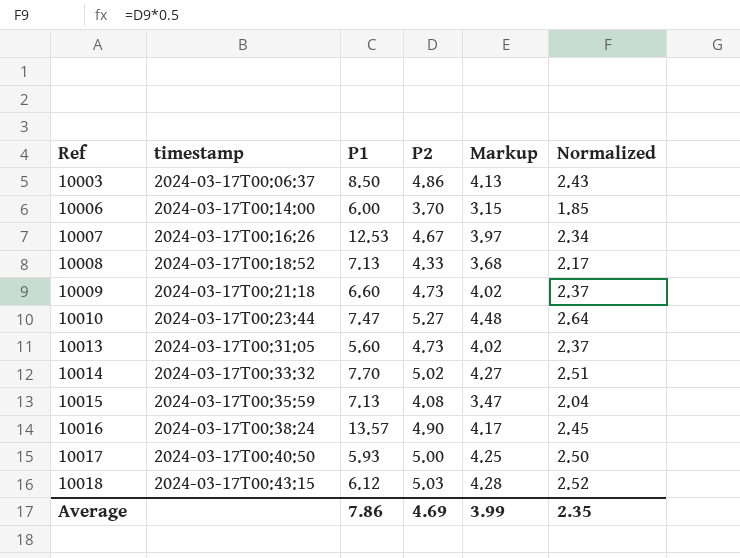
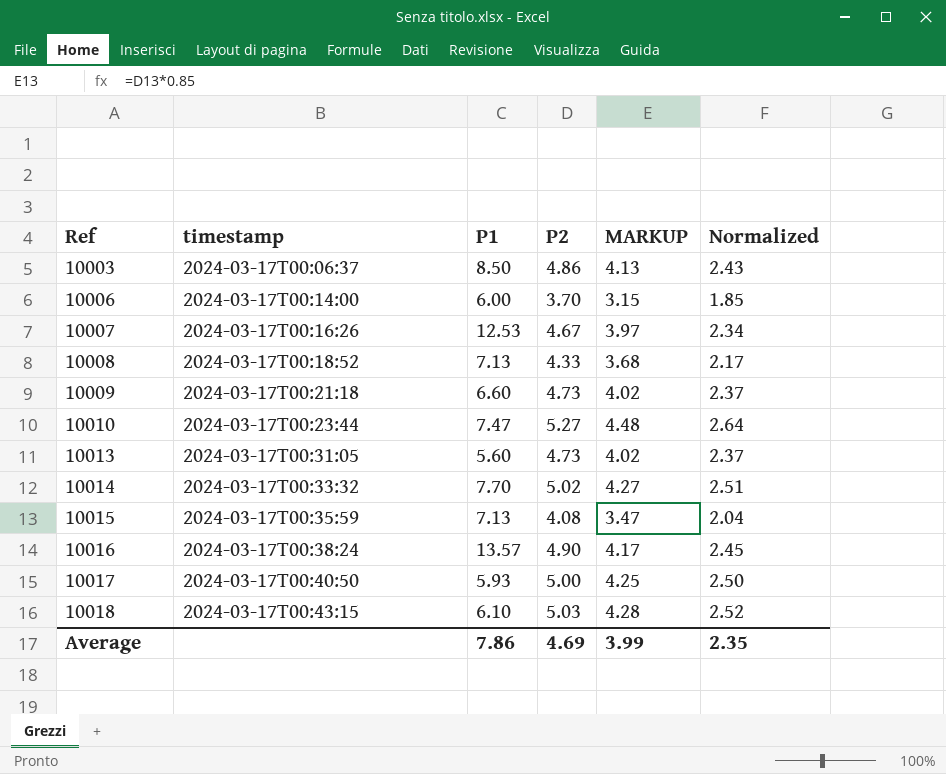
column name: Markup -> MARKUP
10018 | P1: 6.12 -> 6.10

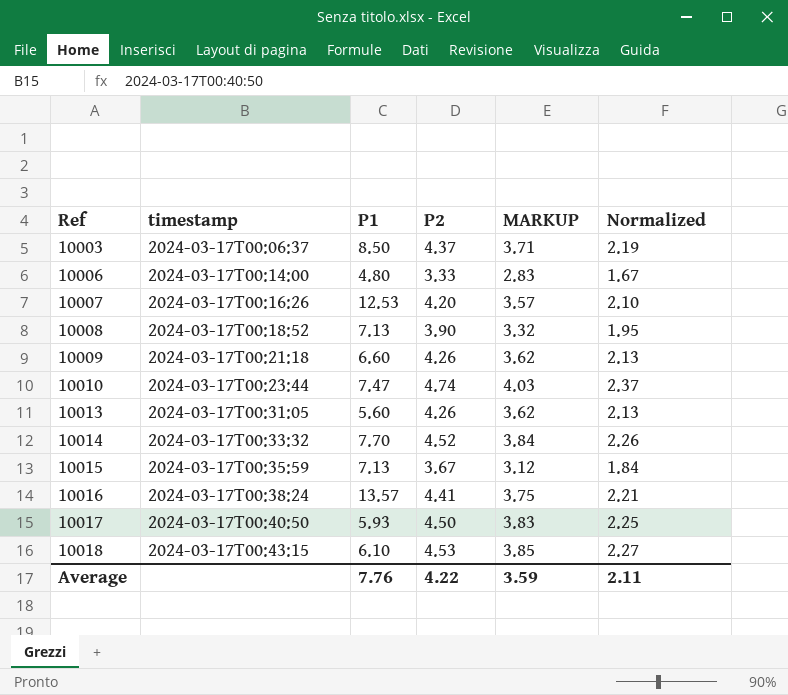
10003 | P2: 4.86 -> 4.37
10003 | MARKUP: 4.13 -> 3.71
10003 | Normalized: 2.43 -> 2.19
10006 | P1: 6.00 -> 4.80
10006 | P2: 3.70 -> 3.33
10006 | MARKUP: 3.15 -> 2.83
10006 | Normalized: 1.85 -> 1.67
10007 | P2: 4.67 -> 4.20
10007 | MARKUP: 3.97 -> 3.57
10007 | Normalized: 2.34 -> 2.10
10008 | P2: 4.33 -> 3.90
10008 | MARKUP: 3.68 -> 3.32
10008 | Normalized: 2.17 -> 1.95
10009 | P2: 4.73 -> 4.26
10009 | MARKUP: 4.02 -> 3.62
10009 | Normalized: 2.37 -> 2.13
10010 | P2: 5.27 -> 4.74
10010 | MARKUP: 4.48 -> 4.03
10010 | Normalized: 2.64 -> 2.37
10013 | P2: 4.73 -> 4.26
10013 | MARKUP: 4.02 -> 3.62
10013 | Normalized: 2.37 -> 2.13
10014 | P2: 5.02 -> 4.52
10014 | MARKUP: 4.27 -> 3.84
10014 | Normalized: 2.51 -> 2.26
10015 | P2: 4.08 -> 3.67
10015 | MARKUP: 3.47 -> 3.12
10015 | Normalized: 2.04 -> 1.84
10016 | P2: 4.90 -> 4.41
10016 | MARKUP: 4.17 -> 3.75
10016 | Normalized: 2.45 -> 2.21
10017 | P2: 5.00 -> 4.50
10017 | MARKUP: 4.25 -> 3.83
10017 | Normalized: 2.50 -> 2.25
10018 | P2: 5.03 -> 4.53
10018 | MARKUP: 4.28 -> 3.85
10018 | Normalized: 2.52 -> 2.27
Average | P1: 7.86 -> 7.76
Average | P2: 4.69 -> 4.22
Average | MARKUP: 3.99 -> 3.59
Average | Normalized: 2.35 -> 2.11

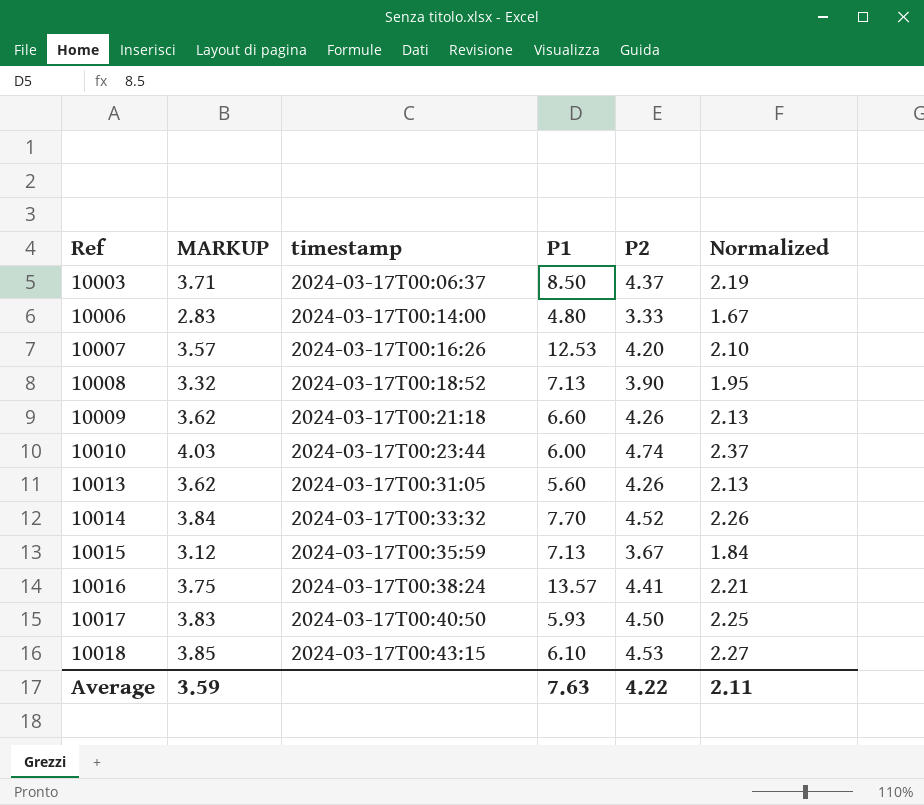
column MARKUP | position: 5 -> 2
10010 | P1: 7.47 -> 6.00
Average | P1: 7.76 -> 7.63

